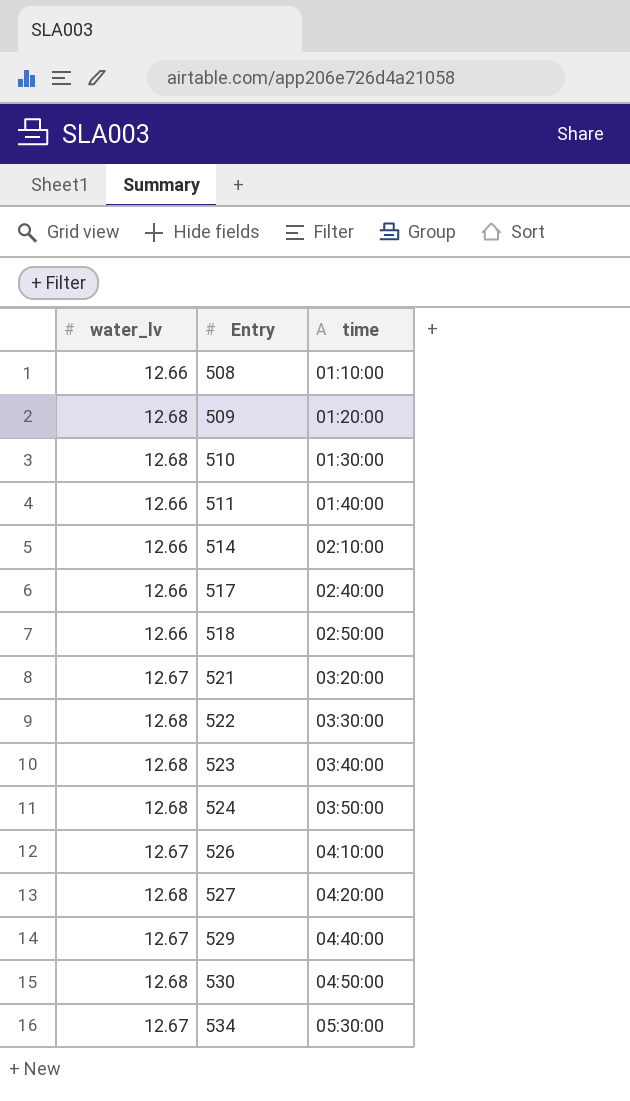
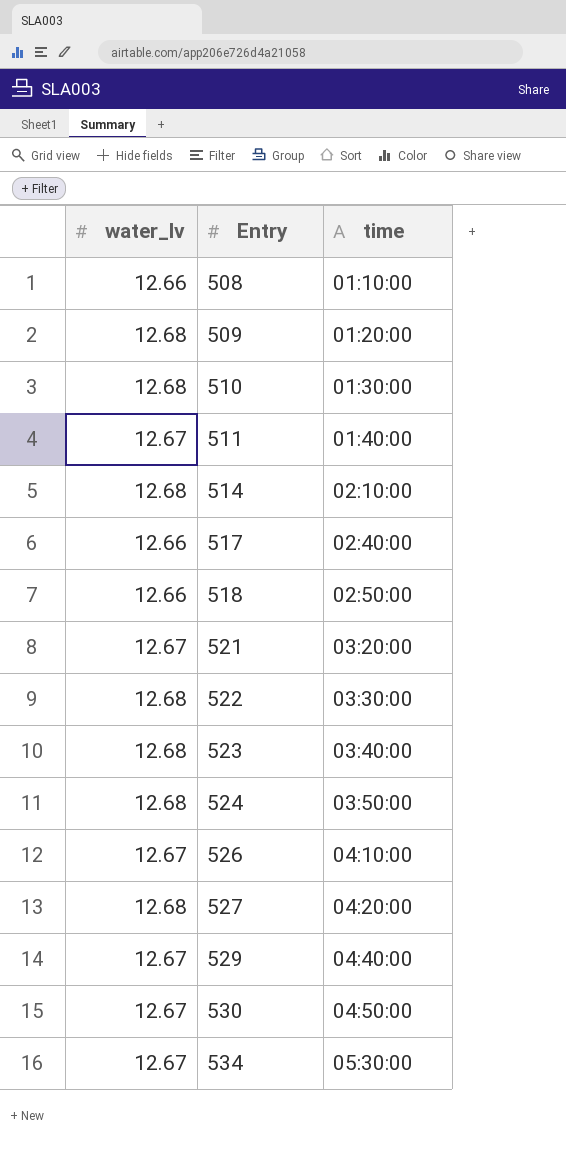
511 | water_lv: 12.66 -> 12.67
514 | water_lv: 12.66 -> 12.68
530 | water_lv: 12.68 -> 12.67

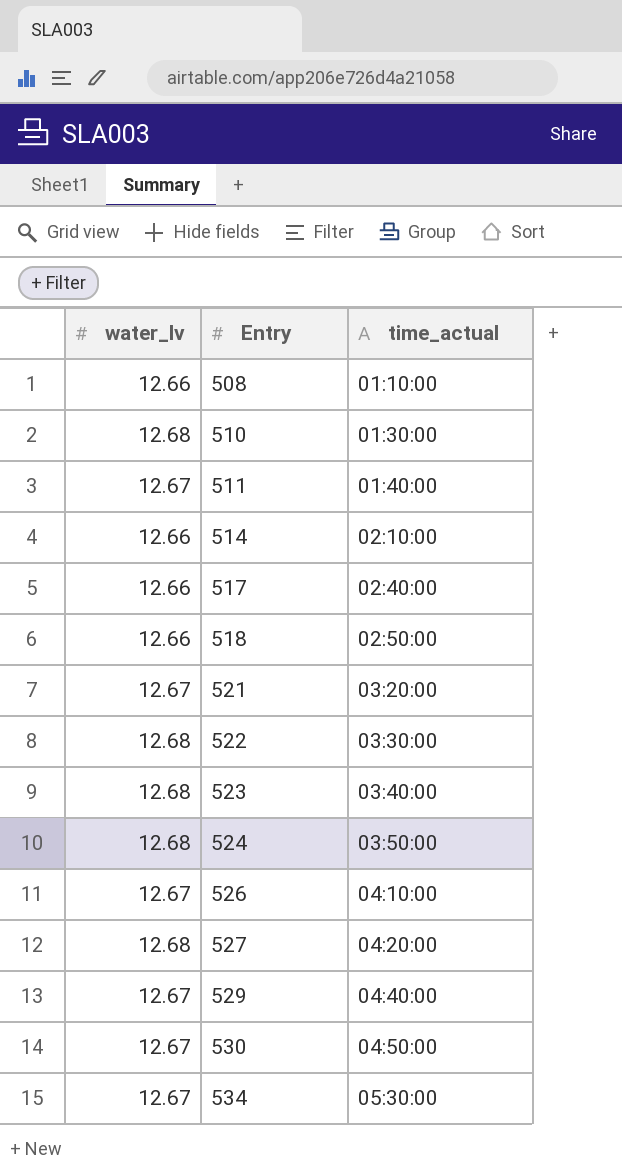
column name: time -> time_actual
row 509: 12.68 | 01:20:00 -> none
514 | water_lv: 12.68 -> 12.66

